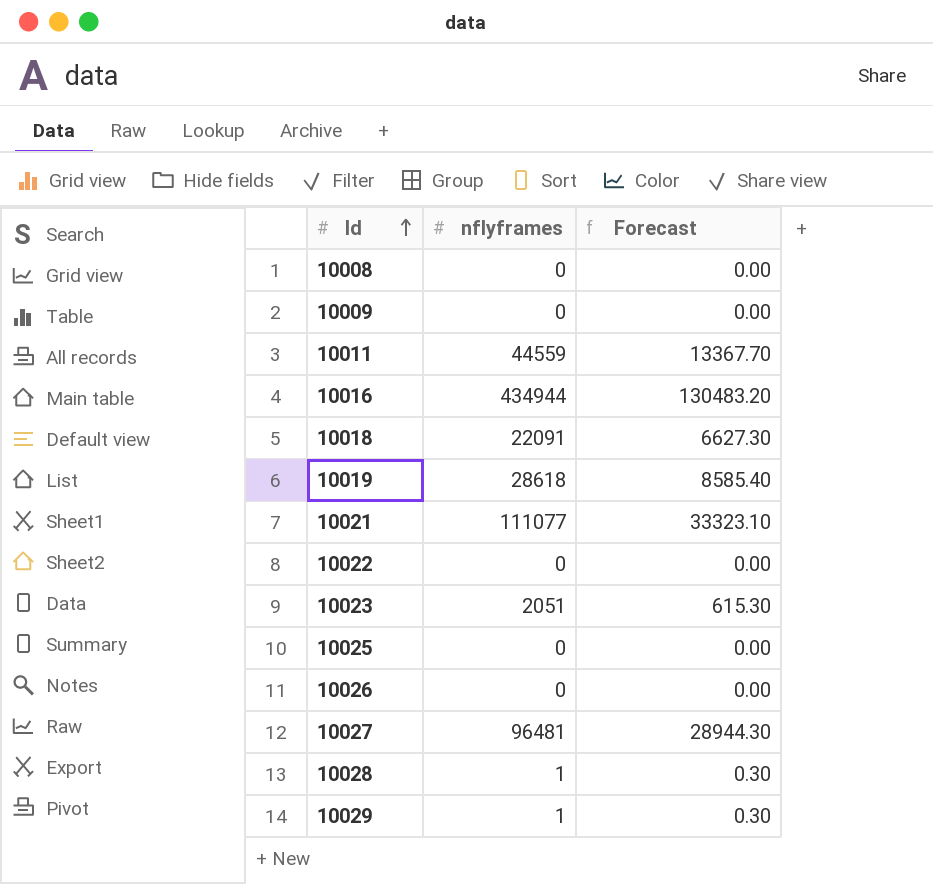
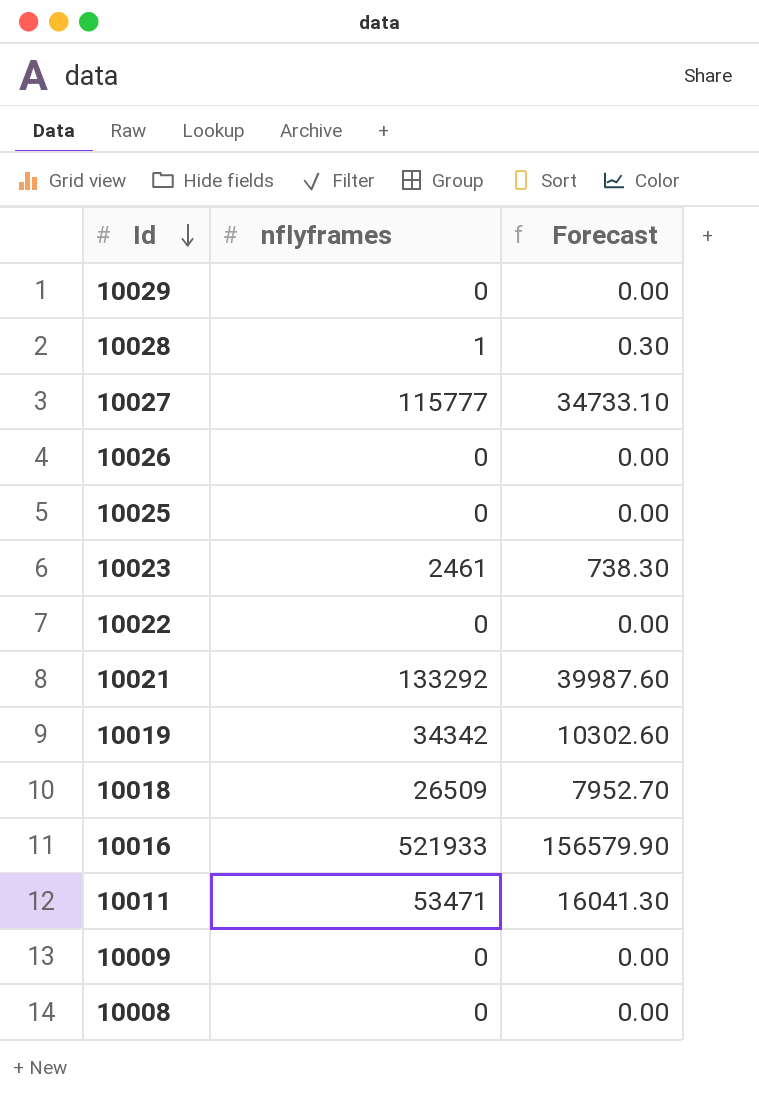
row order: Id ascending -> Id descending
10029 | nflyframes: 1 -> 0
10029 | Forecast: 0.30 -> 0.00
10027 | nflyframes: 96481 -> 115777
10027 | Forecast: 28944.30 -> 34733.10
10023 | nflyframes: 2051 -> 2461
10023 | Forecast: 615.30 -> 738.30
10021 | nflyframes: 111077 -> 133292
10021 | Forecast: 33323.10 -> 39987.60
10019 | nflyframes: 28618 -> 34342
10019 | Forecast: 8585.40 -> 10302.60
10018 | nflyframes: 22091 -> 26509
10018 | Forecast: 6627.30 -> 7952.70
10016 | nflyframes: 434944 -> 521933
10016 | Forecast: 130483.20 -> 156579.90
10011 | nflyframes: 44559 -> 53471
10011 | Forecast: 13367.70 -> 16041.30

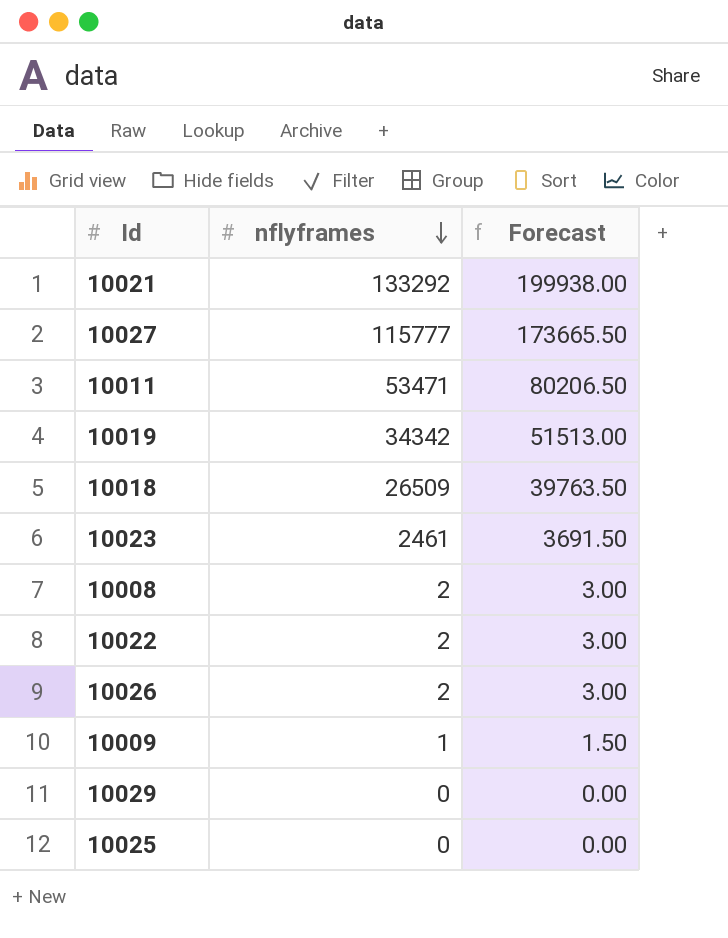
row order: Id descending -> nflyframes descending
column Forecast | formula: [nflyframes] * 0.3 -> [nflyframes] * 1.5
row 10028: 1 | 0.30 -> none
row 10016: 521933 | 156579.90 -> none
10008 | nflyframes: 0 -> 2
10022 | nflyframes: 0 -> 2
10026 | nflyframes: 0 -> 2
10009 | nflyframes: 0 -> 1

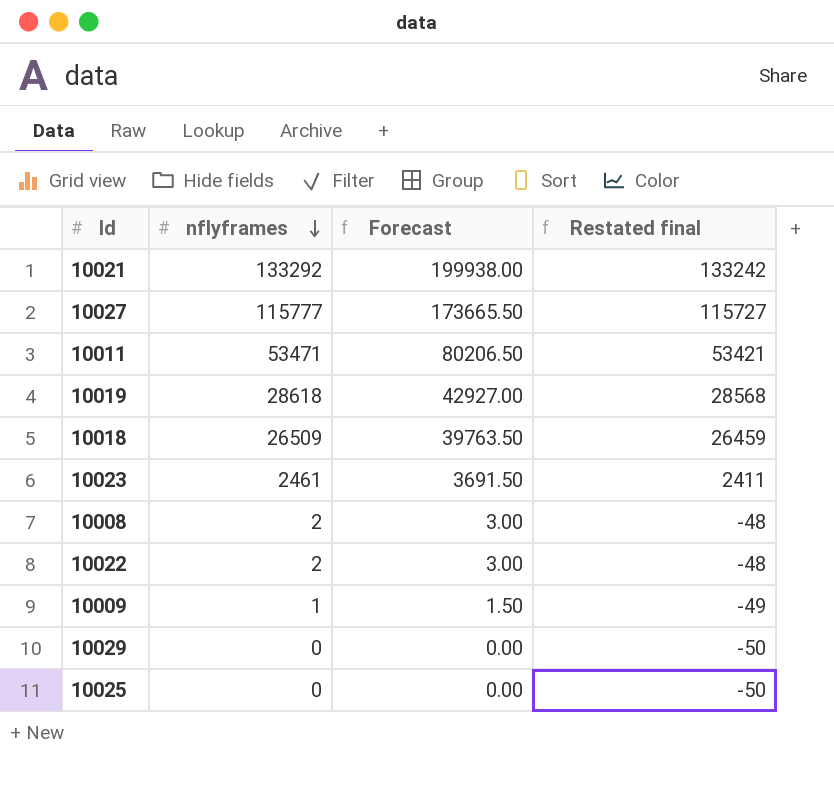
column Restated final | formula: none -> [nflyframes] - 50
row 10026: 2 | 3.00 -> none
10019 | nflyframes: 34342 -> 28618
10019 | Forecast: 51513.00 -> 42927.00

